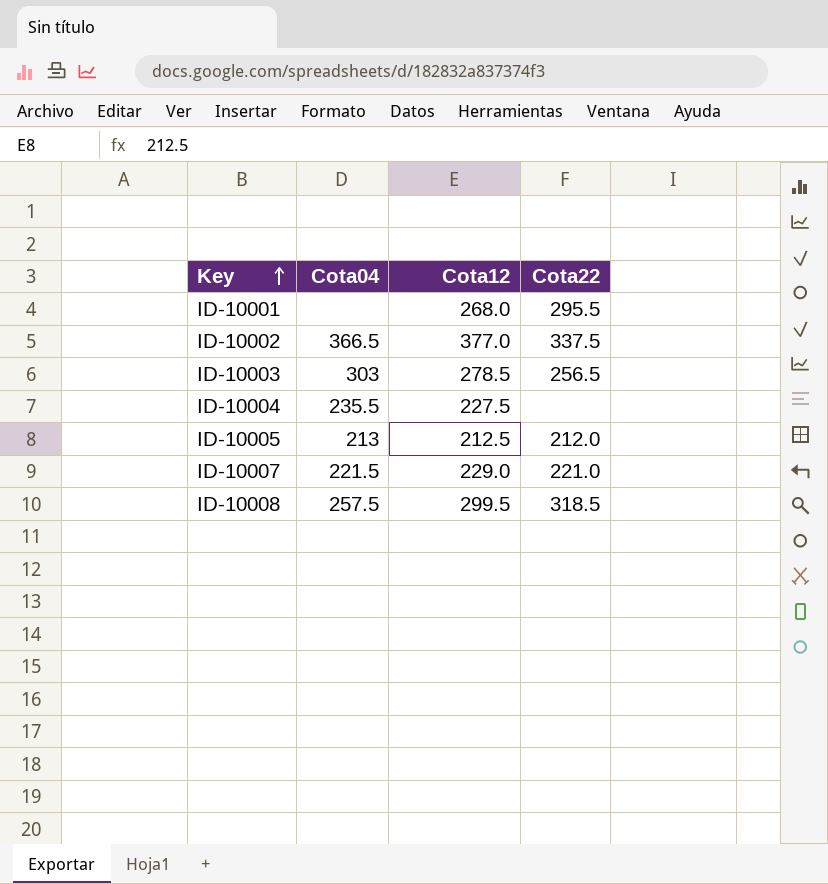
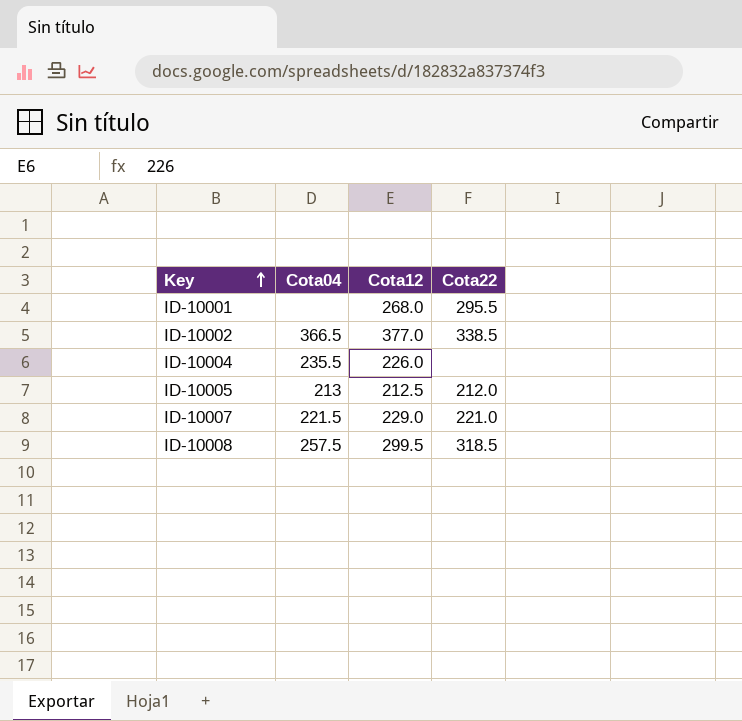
row ID-10003: 303 | 278.5 | 256.5 -> none
ID-10002 | Cota22: 337.5 -> 338.5
ID-10004 | Cota12: 227.5 -> 226.0

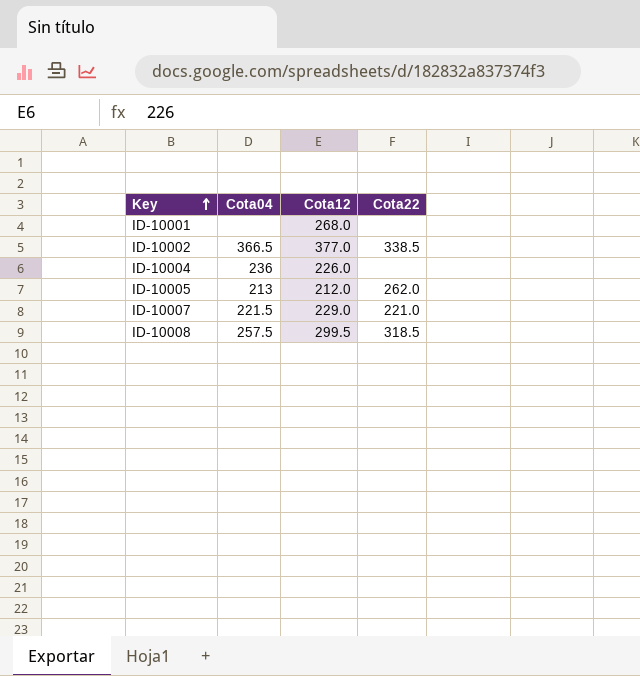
ID-10001 | Cota22: 295.5 -> none
ID-10004 | Cota04: 235.5 -> 236
ID-10005 | Cota12: 212.5 -> 212.0
ID-10005 | Cota22: 212.0 -> 262.0

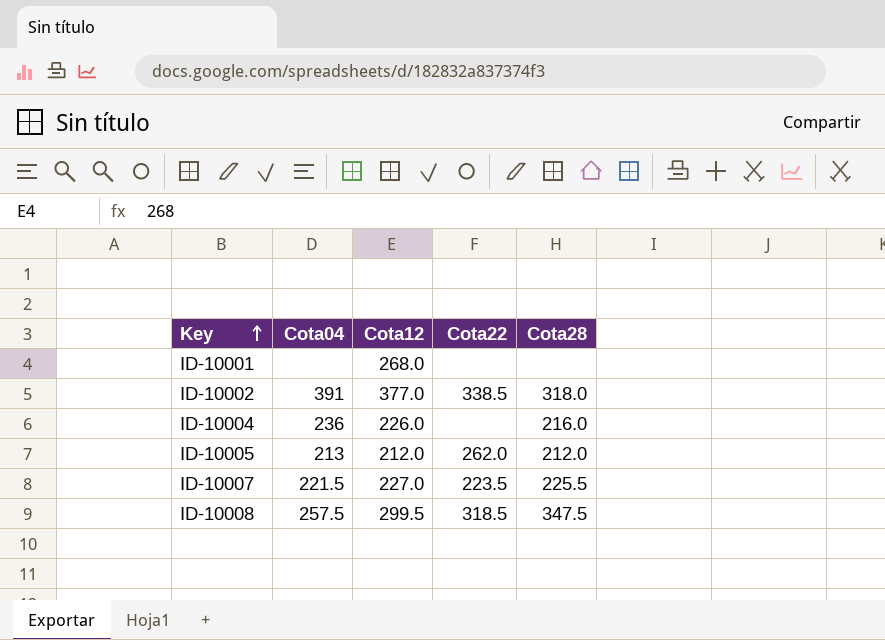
column Cota28 | position: none -> 5
ID-10002 | Cota04: 366.5 -> 391
ID-10007 | Cota12: 229.0 -> 227.0
ID-10007 | Cota22: 221.0 -> 223.5

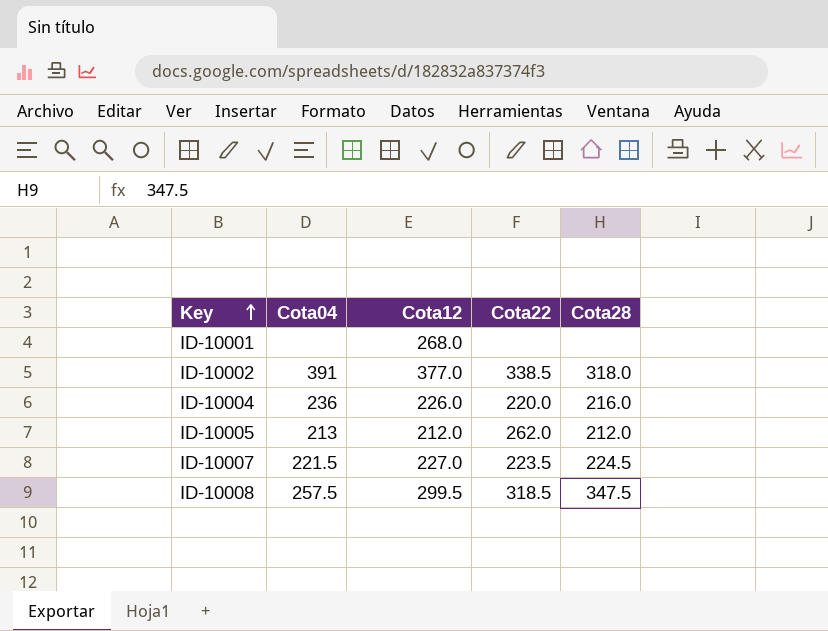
ID-10004 | Cota22: none -> 220.0
ID-10007 | Cota28: 225.5 -> 224.5

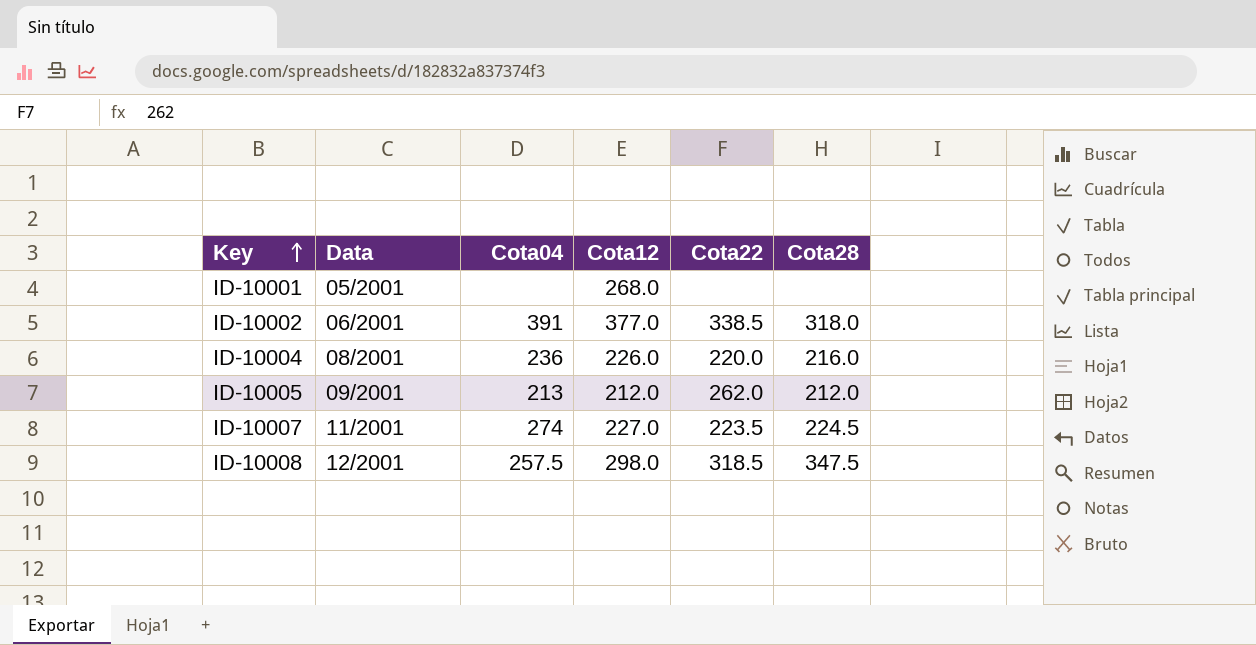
column Data | position: none -> 2
ID-10007 | Cota04: 221.5 -> 274
ID-10008 | Cota12: 299.5 -> 298.0

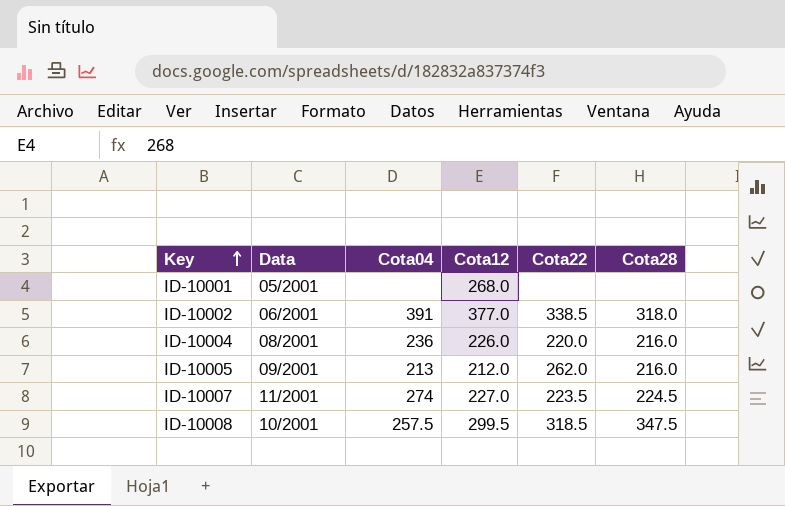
ID-10005 | Cota28: 212.0 -> 216.0
ID-10008 | Data: 12/2001 -> 10/2001
ID-10008 | Cota12: 298.0 -> 299.5

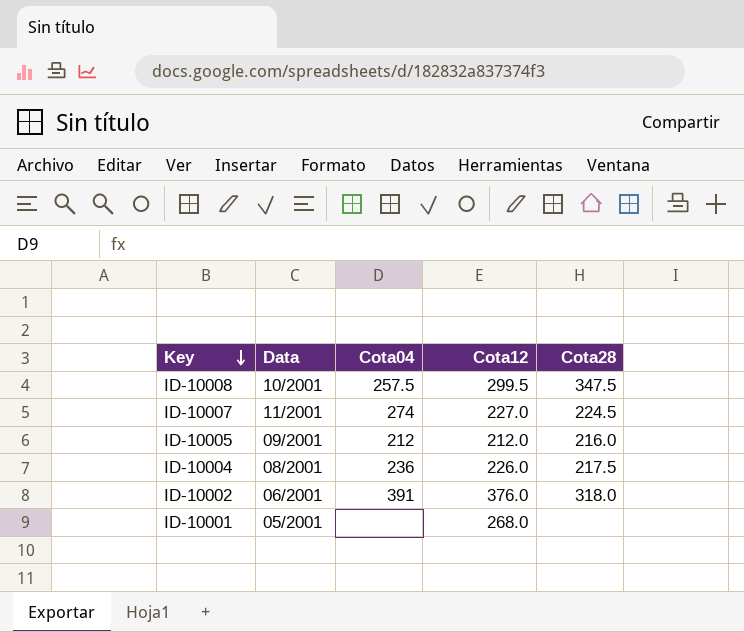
row order: Key ascending -> Key descending
column Cota22 | position: 5 -> none
ID-10005 | Cota04: 213 -> 212
ID-10004 | Cota28: 216.0 -> 217.5
ID-10002 | Cota12: 377.0 -> 376.0

